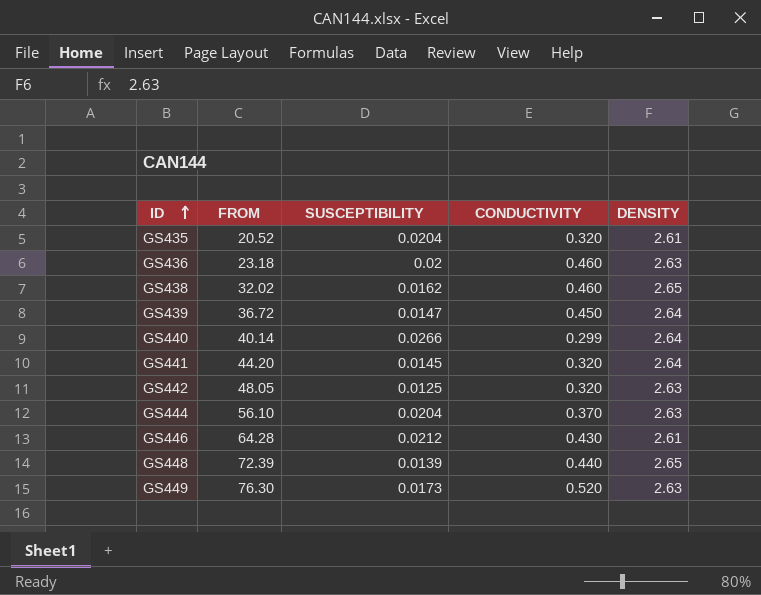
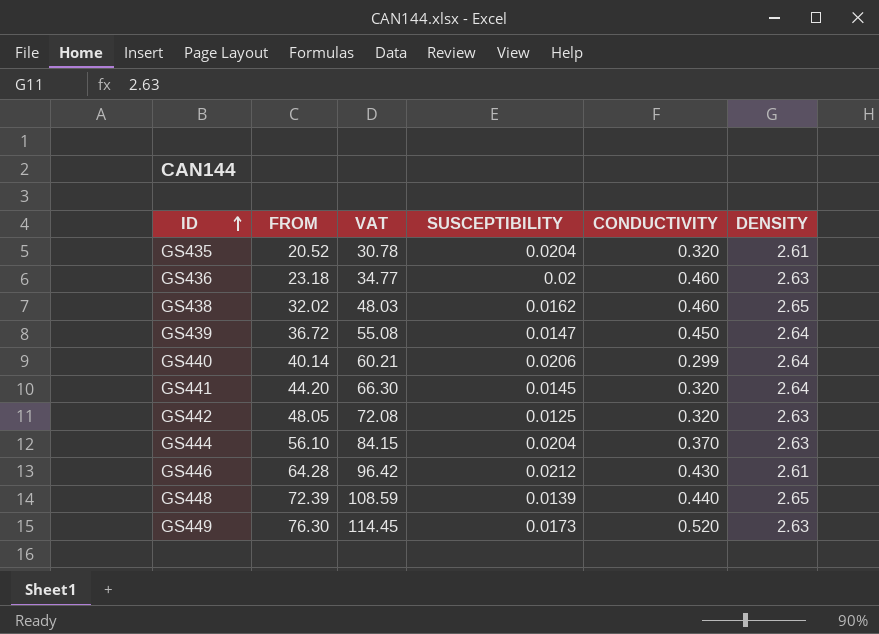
column VAT | formula: none -> [FROM] * 1.5
GS440 | SUSCEPTIBILITY: 0.0266 -> 0.0206

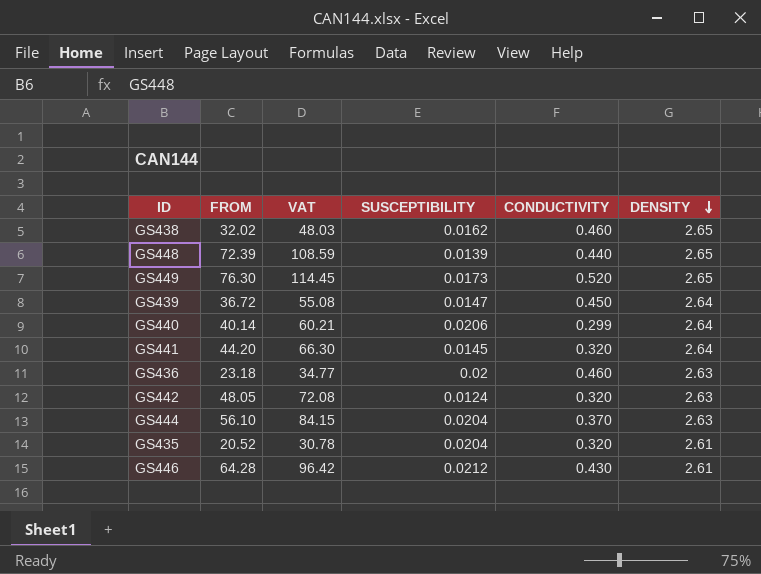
row order: ID ascending -> DENSITY descending
GS449 | DENSITY: 2.63 -> 2.65
GS442 | SUSCEPTIBILITY: 0.0125 -> 0.0124

